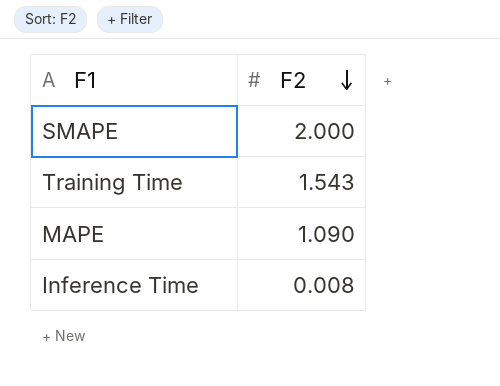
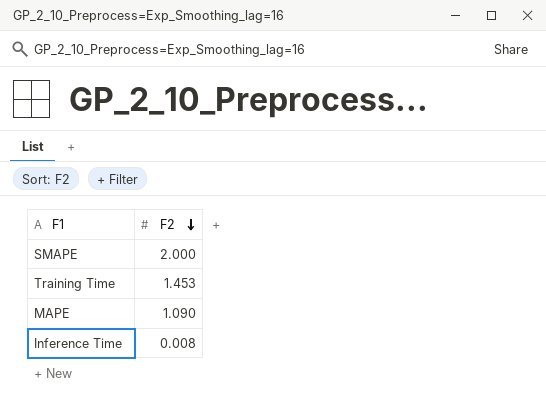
Training Time | F2: 1.543 -> 1.453

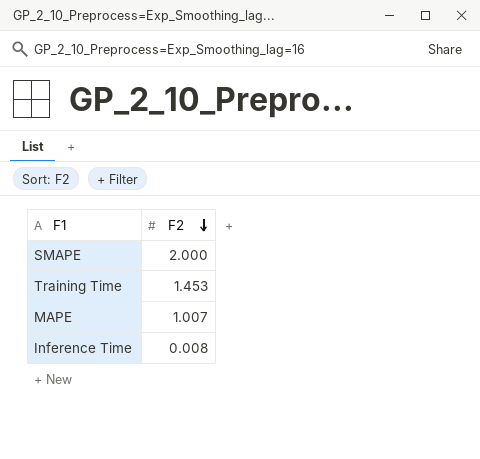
MAPE | F2: 1.090 -> 1.007

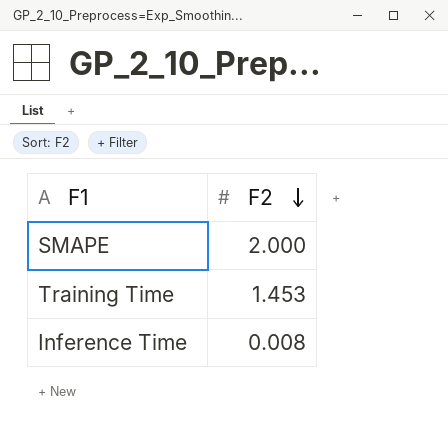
row MAPE: 1.007 -> none

